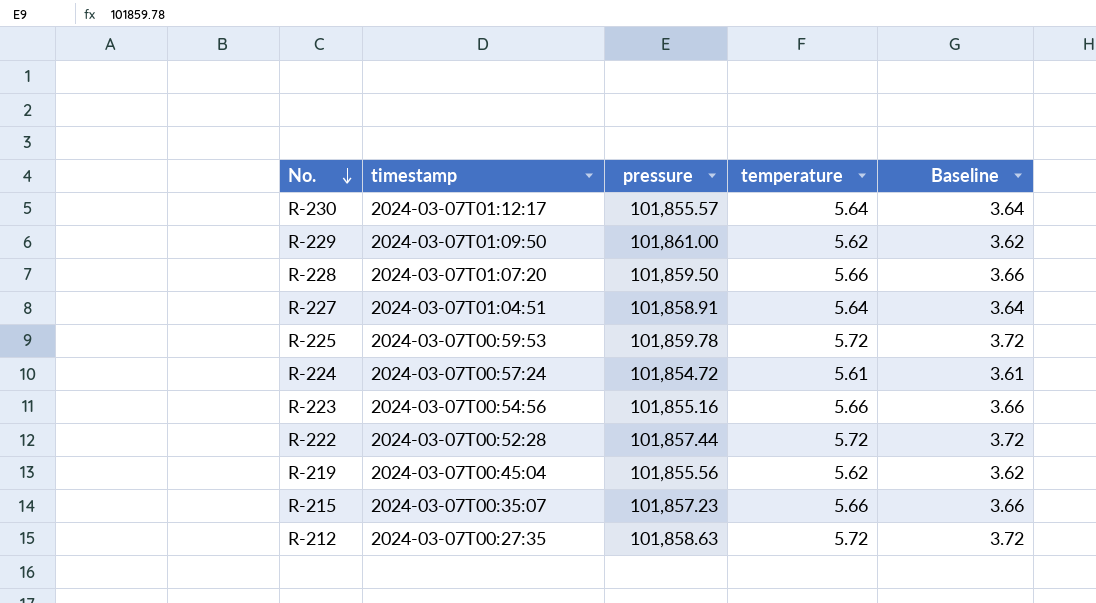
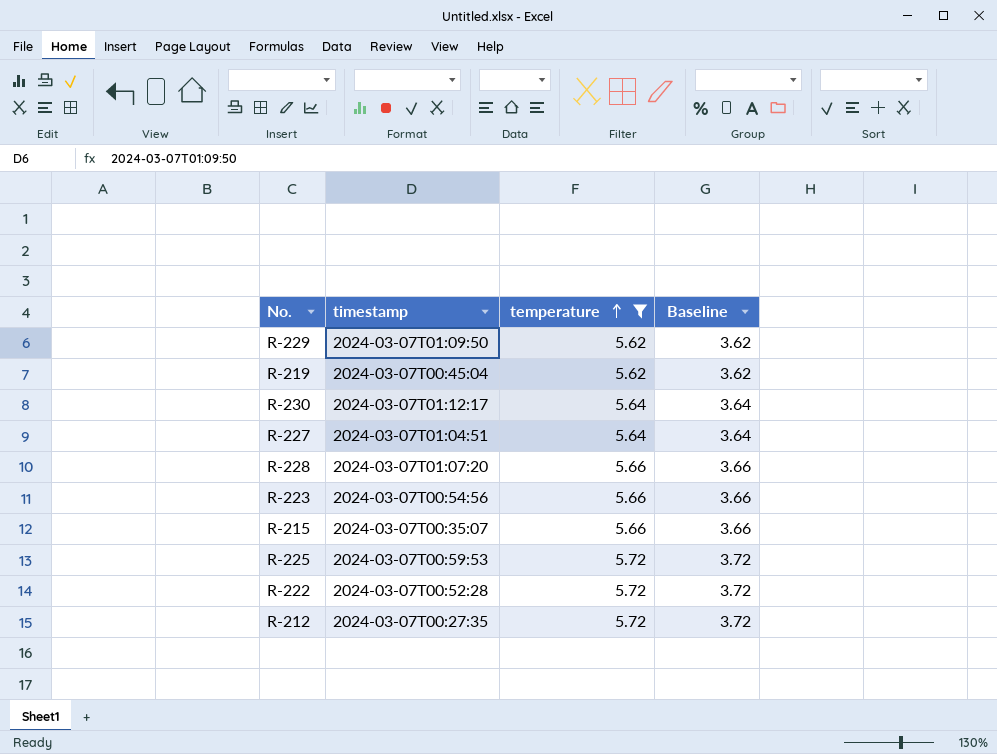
filter: none -> temperature != 5.61
row order: No. descending -> temperature ascending
column pressure | position: 3 -> none

